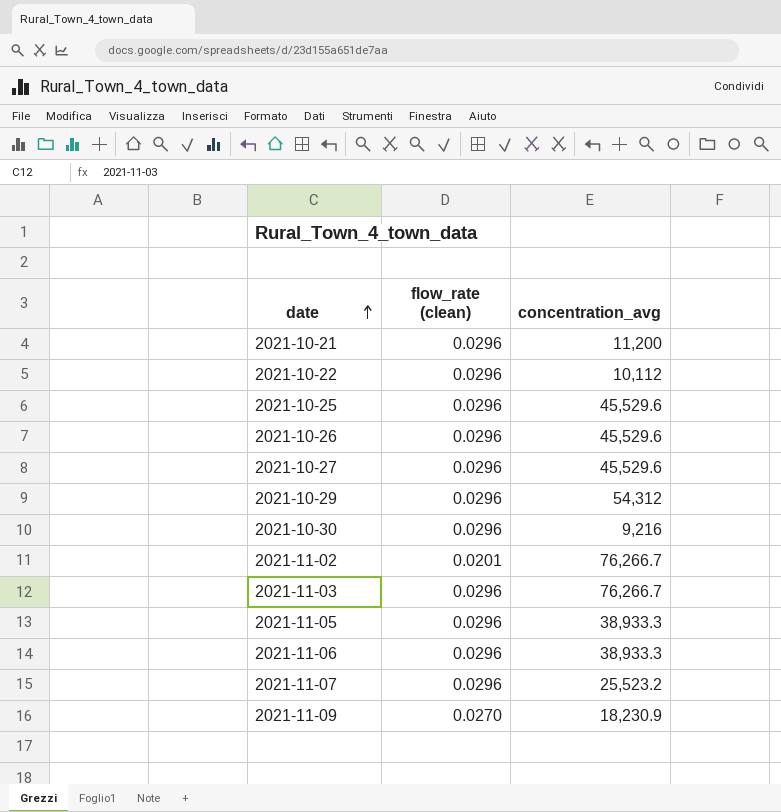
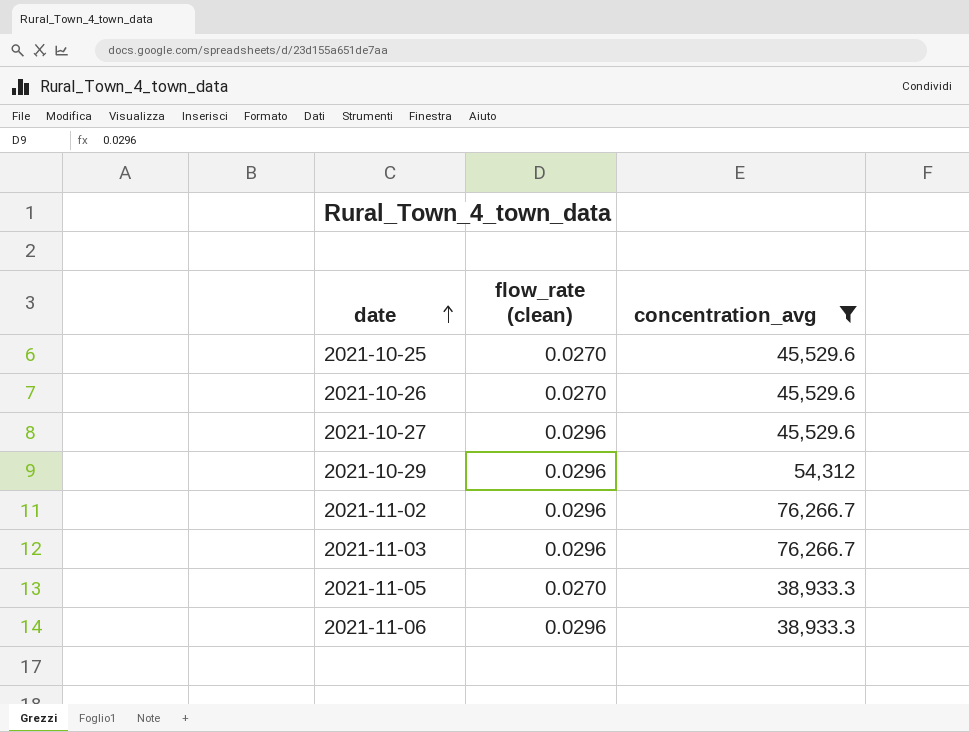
filter: none -> concentration_avg >= 38,933.3
2021-10-25 | flow_rate (clean): 0.0296 -> 0.0270
2021-10-26 | flow_rate (clean): 0.0296 -> 0.0270
2021-11-02 | flow_rate (clean): 0.0201 -> 0.0296
2021-11-05 | flow_rate (clean): 0.0296 -> 0.0270

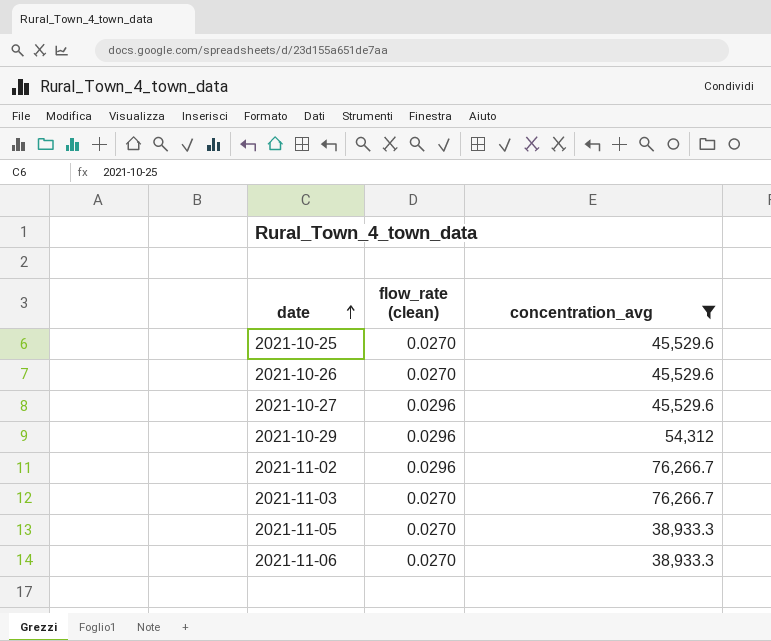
2021-11-03 | flow_rate (clean): 0.0296 -> 0.0270
2021-11-06 | flow_rate (clean): 0.0296 -> 0.0270

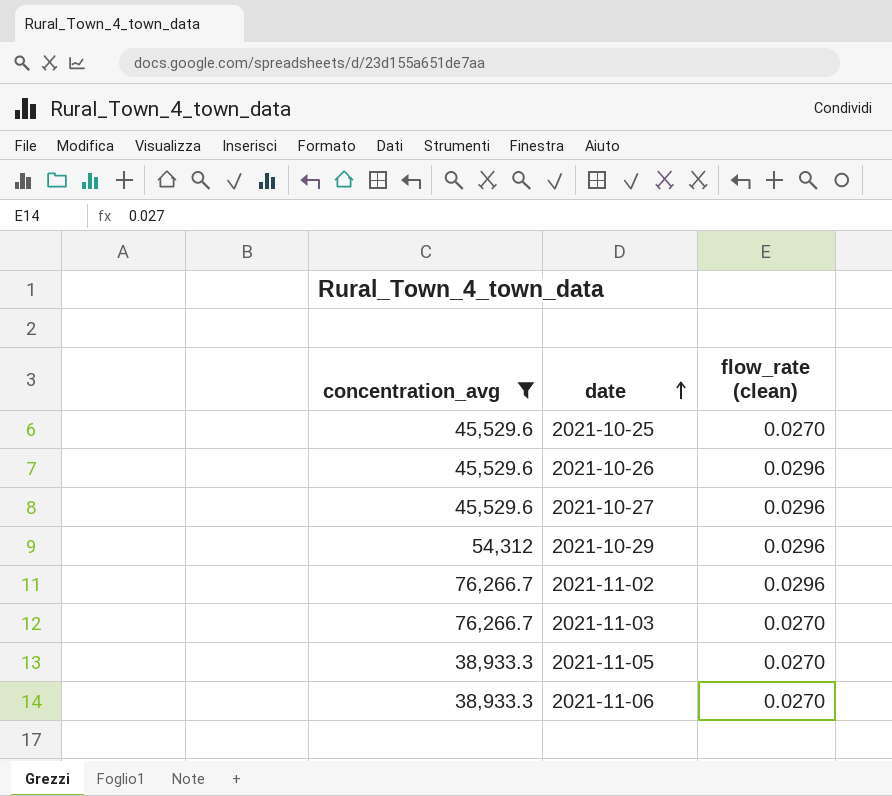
column concentration_avg | position: 3 -> 1
2021-10-26 | flow_rate (clean): 0.0270 -> 0.0296

